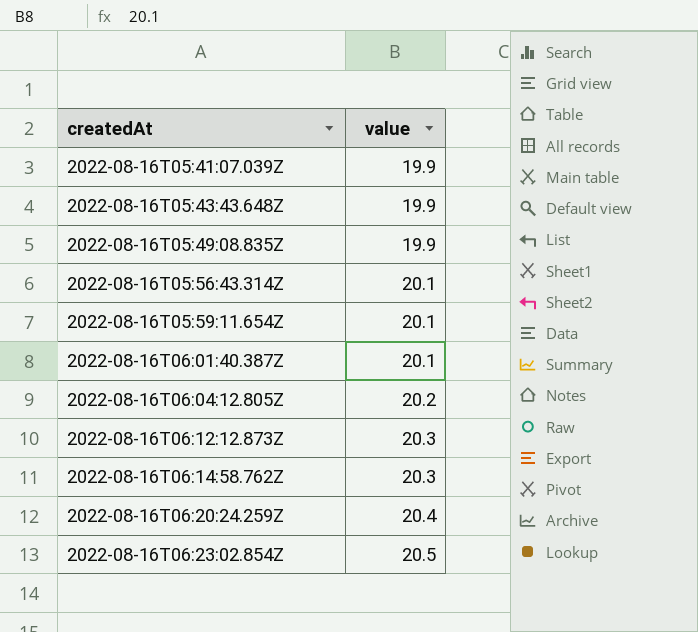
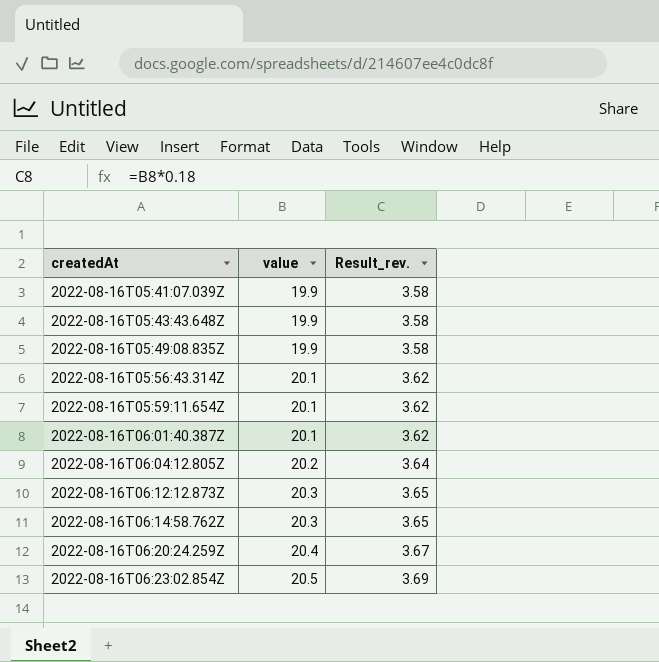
column Result_rev. | formula: none -> [value] * 0.18

